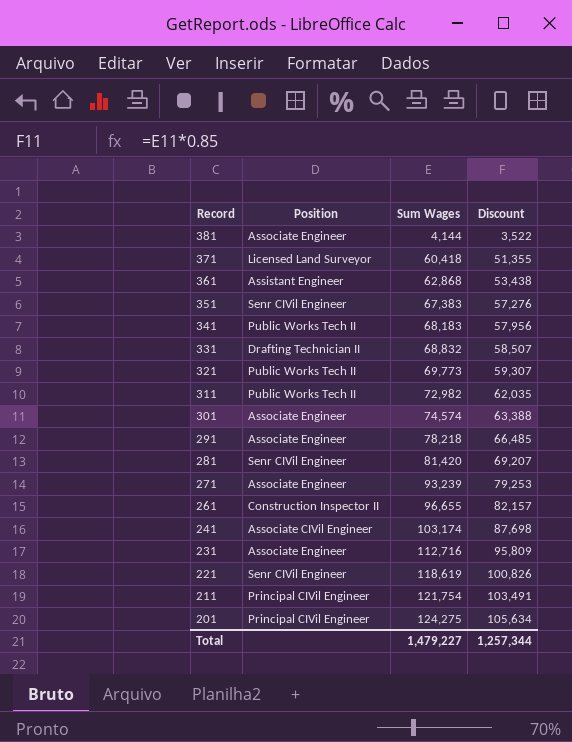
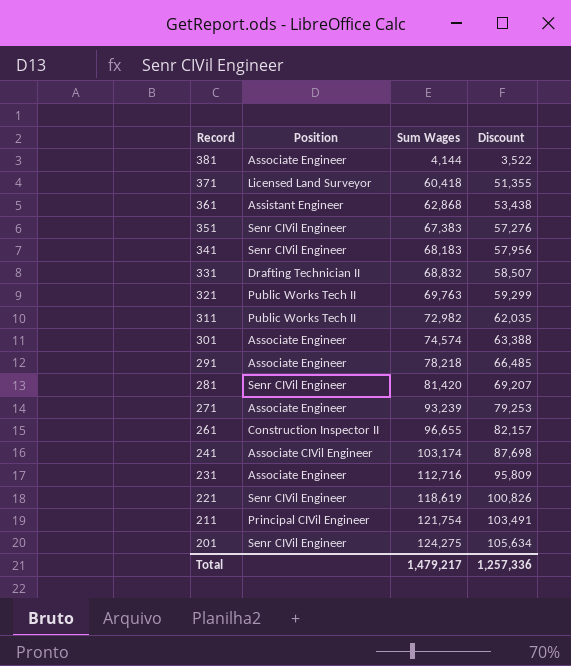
341 | Position: Public Works Tech II -> Senr CIVil Engineer
321 | Sum Wages: 69,773 -> 69,763
321 | Discount: 59,307 -> 59,299
201 | Position: Principal CIVil Engineer -> Senr CIVil Engineer
Total | Sum Wages: 1,479,227 -> 1,479,217
Total | Discount: 1,257,344 -> 1,257,336

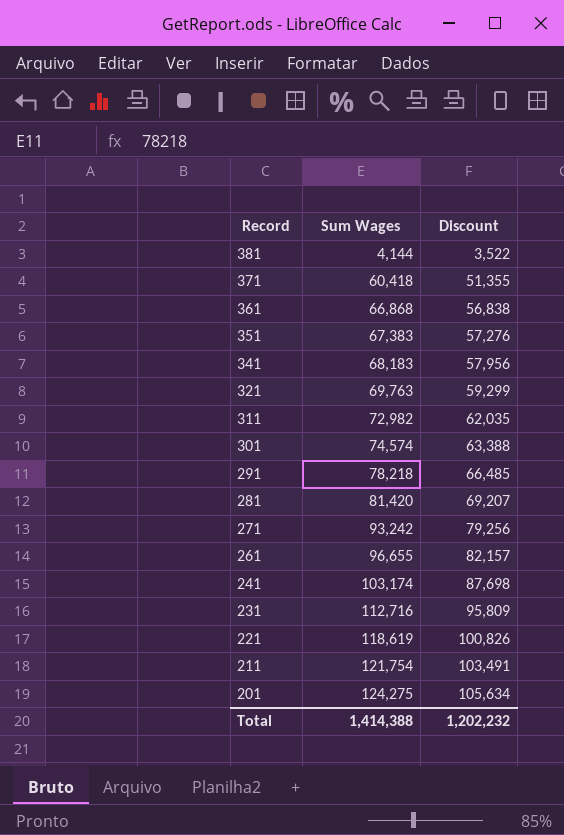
column Position | position: 2 -> none
row 331: Drafting Technician II | 68,832 | 58,507 -> none
361 | Sum Wages: 62,868 -> 66,868
361 | Discount: 53,438 -> 56,838
271 | Sum Wages: 93,239 -> 93,242
271 | Discount: 79,253 -> 79,256
Total | Sum Wages: 1,479,217 -> 1,414,388
Total | Discount: 1,257,336 -> 1,202,232

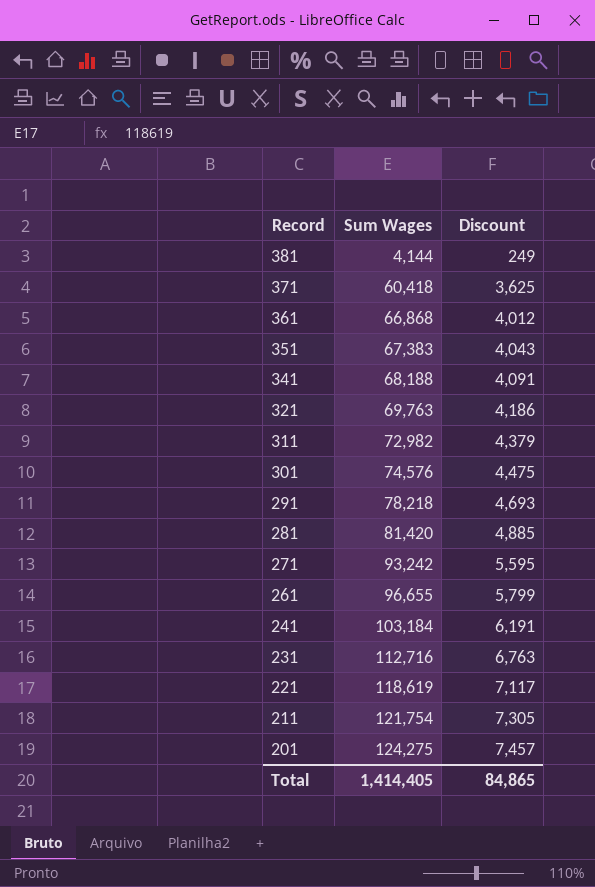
column Discount | formula: [Sum Wages] * 0.85 -> [Sum Wages] * 0.06
341 | Sum Wages: 68,183 -> 68,188
301 | Sum Wages: 74,574 -> 74,576
241 | Sum Wages: 103,174 -> 103,184
Total | Sum Wages: 1,414,388 -> 1,414,405
Total | Discount: 1,202,232 -> 84,865

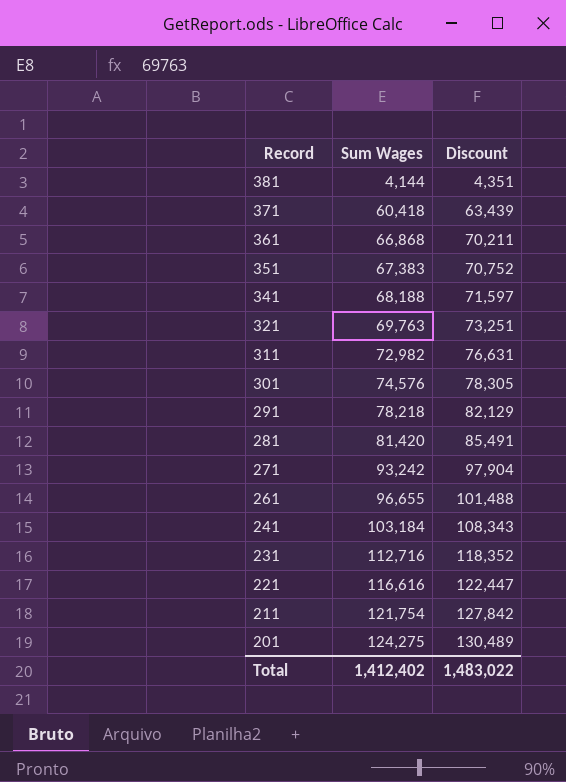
column Discount | formula: [Sum Wages] * 0.06 -> [Sum Wages] * 1.05
221 | Sum Wages: 118,619 -> 116,616
Total | Sum Wages: 1,414,405 -> 1,412,402
Total | Discount: 84,865 -> 1,483,022

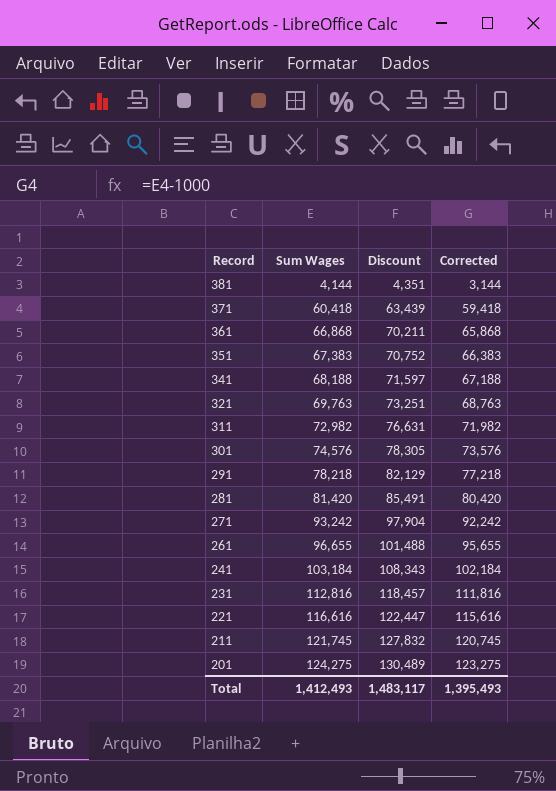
column Corrected | formula: none -> [Sum Wages] - 1000
231 | Sum Wages: 112,716 -> 112,816
231 | Discount: 118,352 -> 118,457
211 | Sum Wages: 121,754 -> 121,745
211 | Discount: 127,842 -> 127,832
Total | Sum Wages: 1,412,402 -> 1,412,493
Total | Discount: 1,483,022 -> 1,483,117

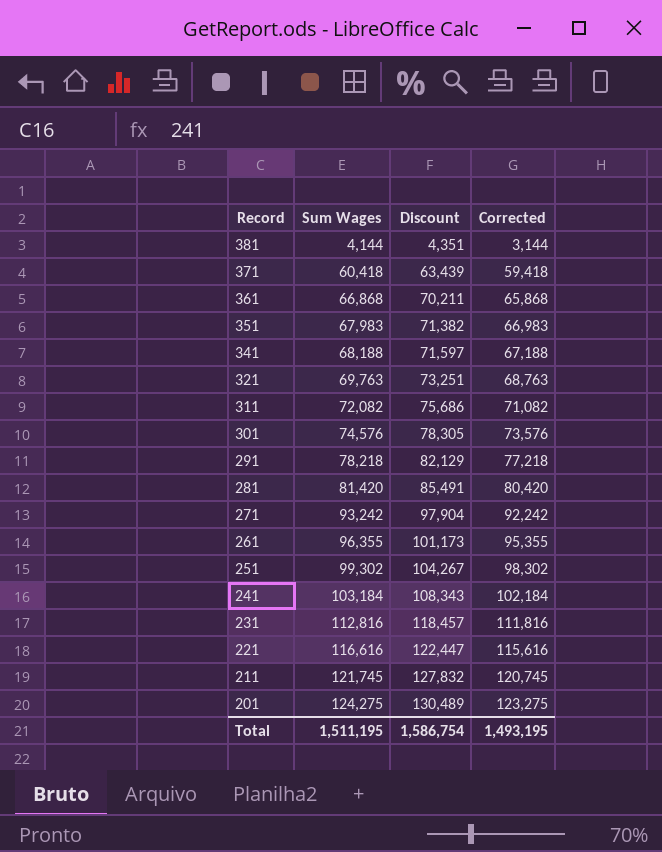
351 | Sum Wages: 67,383 -> 67,983
351 | Discount: 70,752 -> 71,382
351 | Corrected: 66,383 -> 66,983
311 | Sum Wages: 72,982 -> 72,082
311 | Discount: 76,631 -> 75,686
311 | Corrected: 71,982 -> 71,082
261 | Sum Wages: 96,655 -> 96,355
261 | Discount: 101,488 -> 101,173
261 | Corrected: 95,655 -> 95,355
row 251: none -> 99,302 | 104,267 | 98,302
Total | Sum Wages: 1,412,493 -> 1,511,195
Total | Discount: 1,483,117 -> 1,586,754
Total | Corrected: 1,395,493 -> 1,493,195

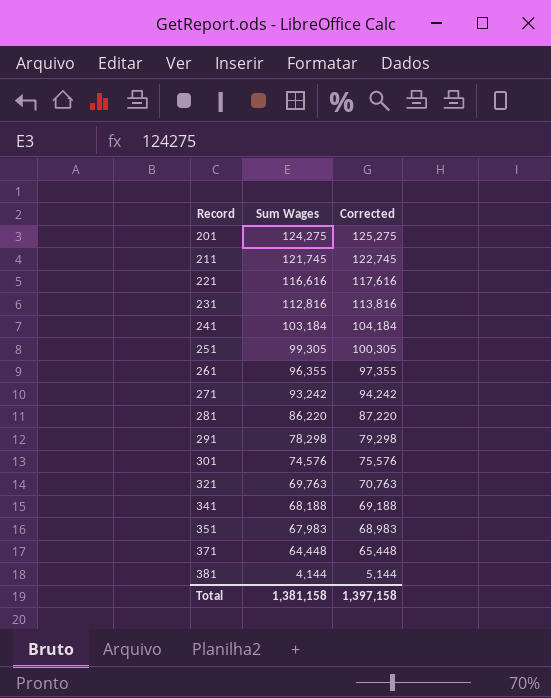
row order: Record descending -> Record ascending
column Discount | formula: [Sum Wages] * 1.05 -> none
column Corrected | formula: [Sum Wages] - 1000 -> [Sum Wages] + 1000
row 361: 66,868 | 70,211 | 65,868 -> none
row 311: 72,082 | 75,686 | 71,082 -> none
251 | Sum Wages: 99,302 -> 99,305
281 | Sum Wages: 81,420 -> 86,220
291 | Sum Wages: 78,218 -> 78,298
371 | Sum Wages: 60,418 -> 64,448
Total | Sum Wages: 1,511,195 -> 1,381,158
Total | Corrected: 1,493,195 -> 1,397,158

